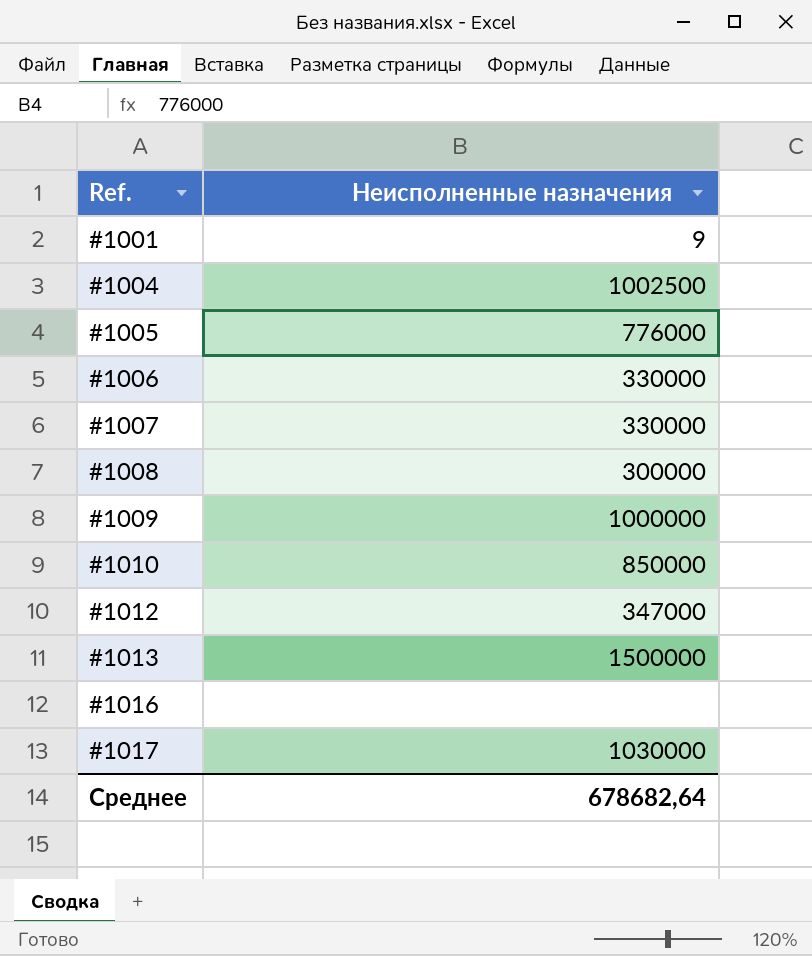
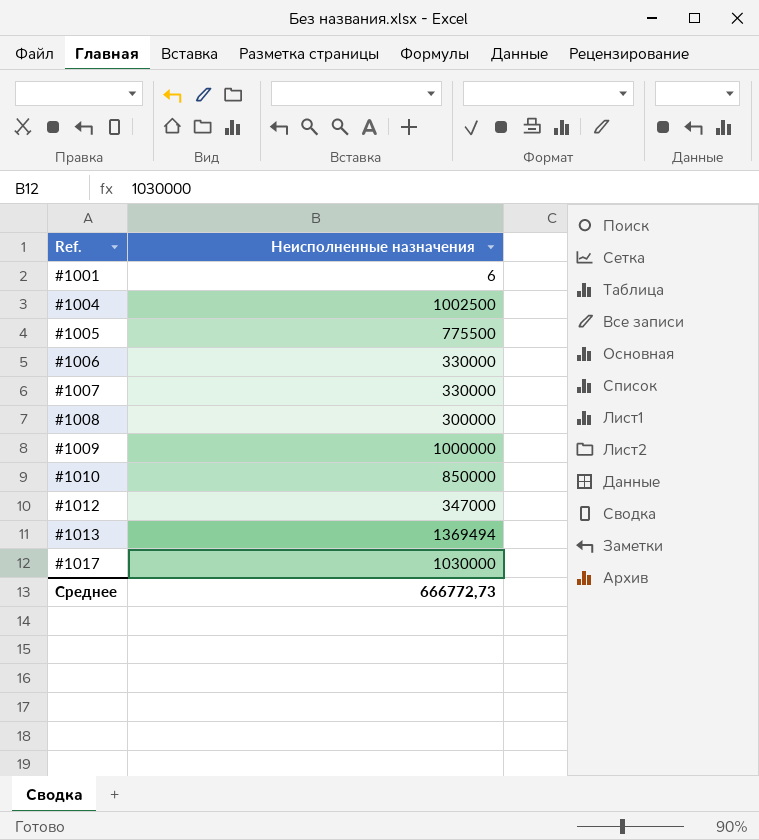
row #1016: none -> none
#1001 | Неисполненные назначения: 9 -> 6
#1005 | Неисполненные назначения: 776000 -> 775500
#1013 | Неисполненные назначения: 1500000 -> 1369494
Среднее | Неисполненные назначения: 678682,64 -> 666772,73

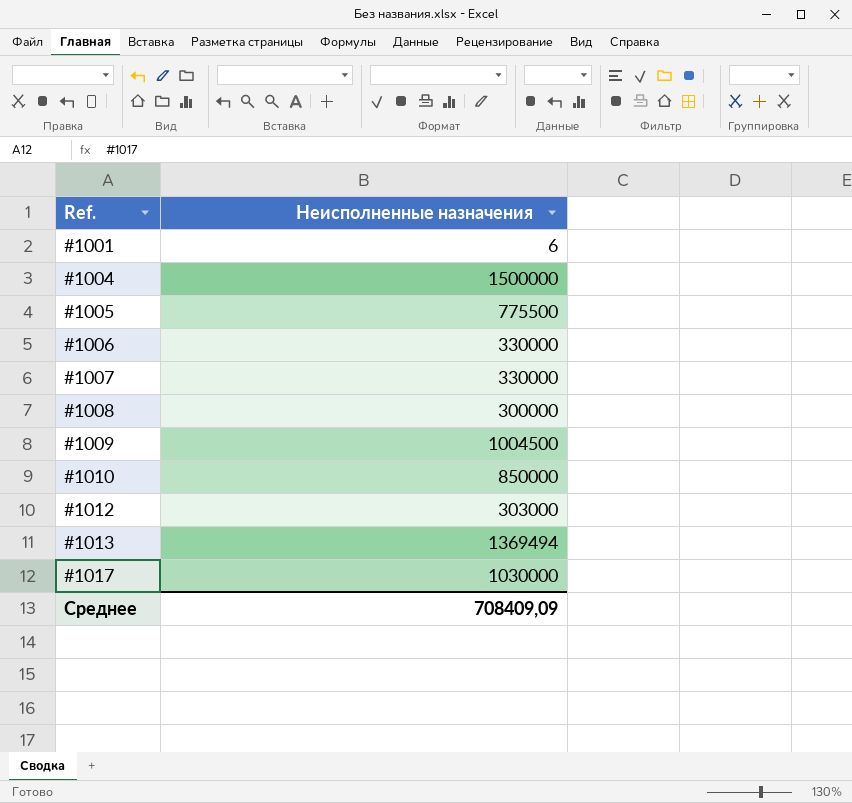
#1004 | Неисполненные назначения: 1002500 -> 1500000
#1009 | Неисполненные назначения: 1000000 -> 1004500
#1012 | Неисполненные назначения: 347000 -> 303000
Среднее | Неисполненные назначения: 666772,73 -> 708409,09

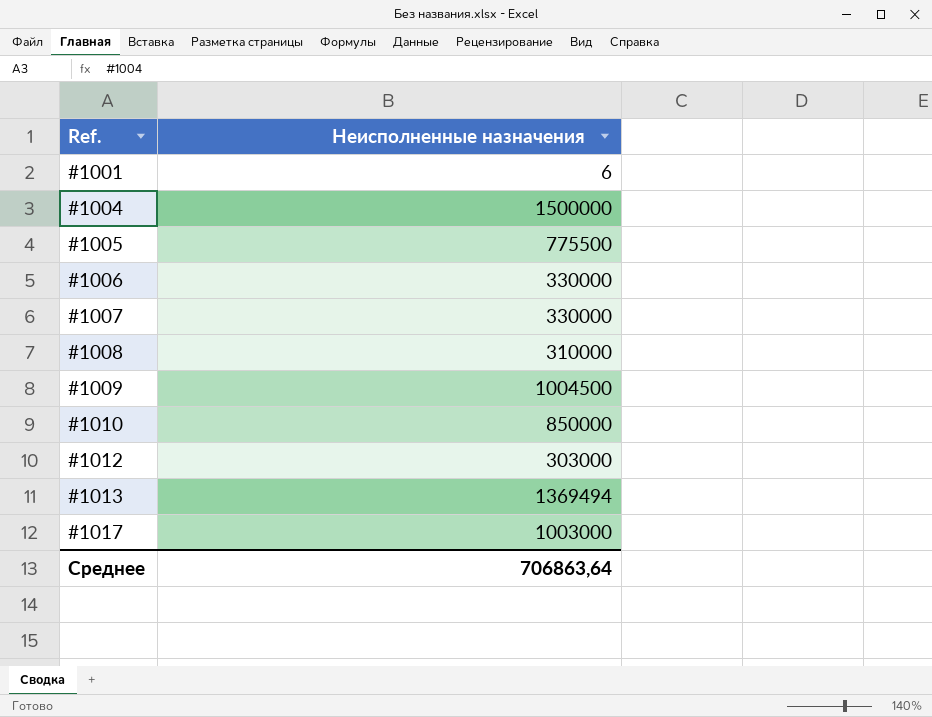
#1008 | Неисполненные назначения: 300000 -> 310000
#1017 | Неисполненные назначения: 1030000 -> 1003000
Среднее | Неисполненные назначения: 708409,09 -> 706863,64

